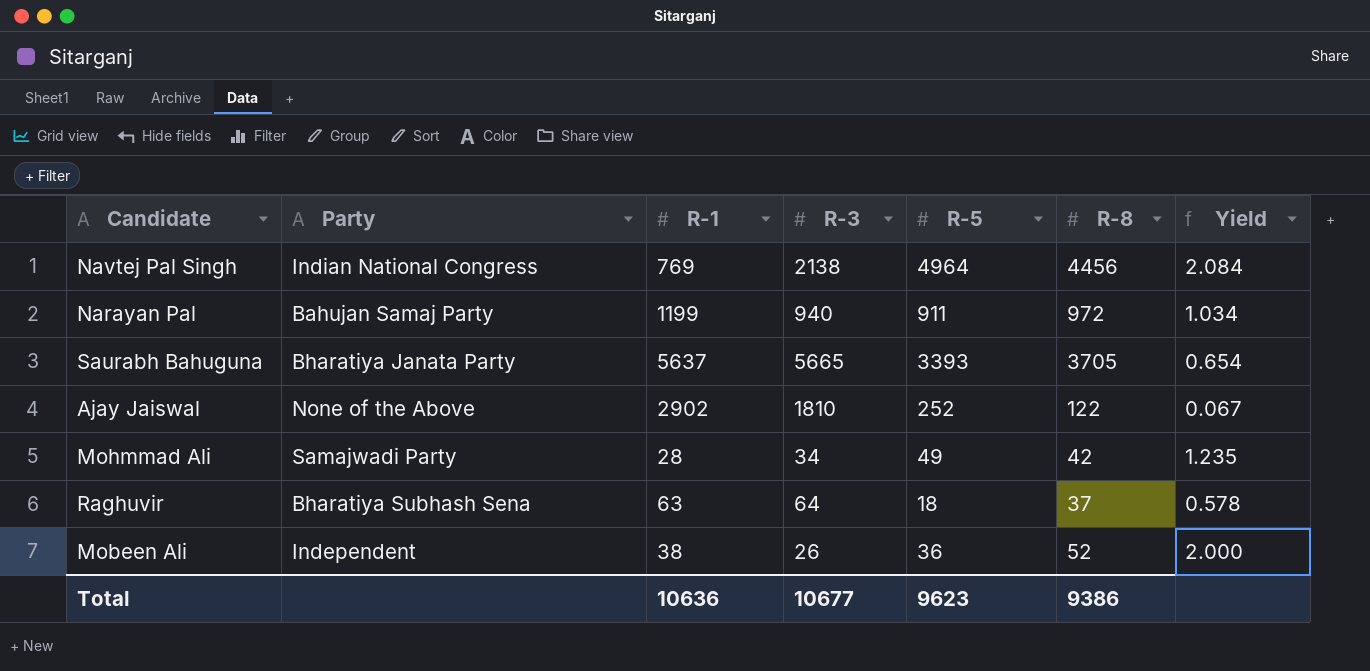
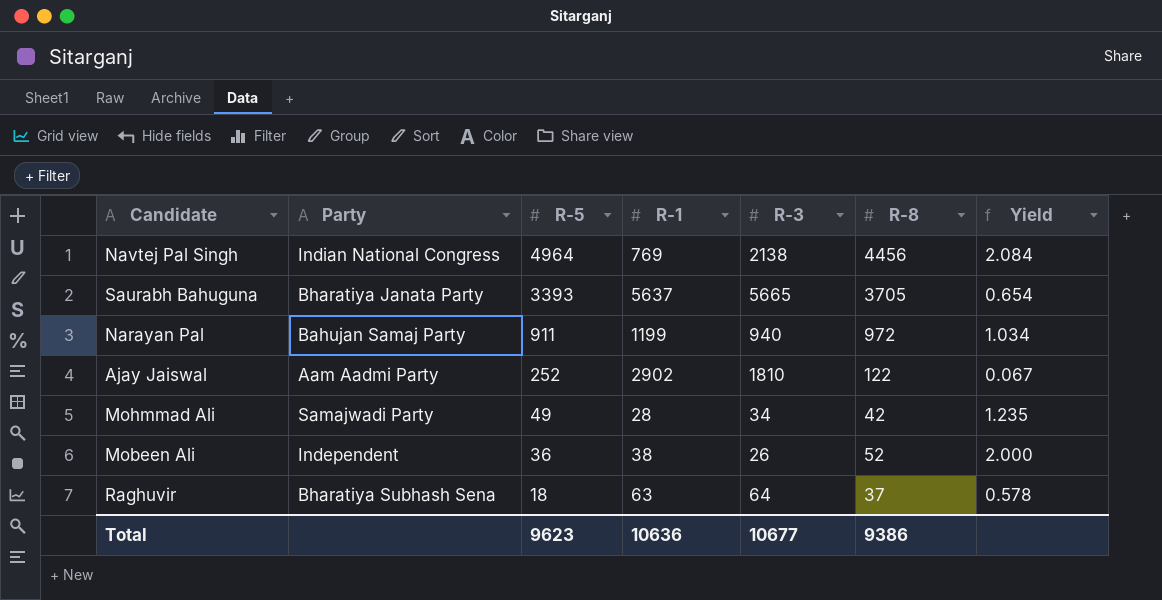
row order: none -> R-5 descending
column R-5 | position: 5 -> 3
Ajay Jaiswal | Party: None of the Above -> Aam Aadmi Party

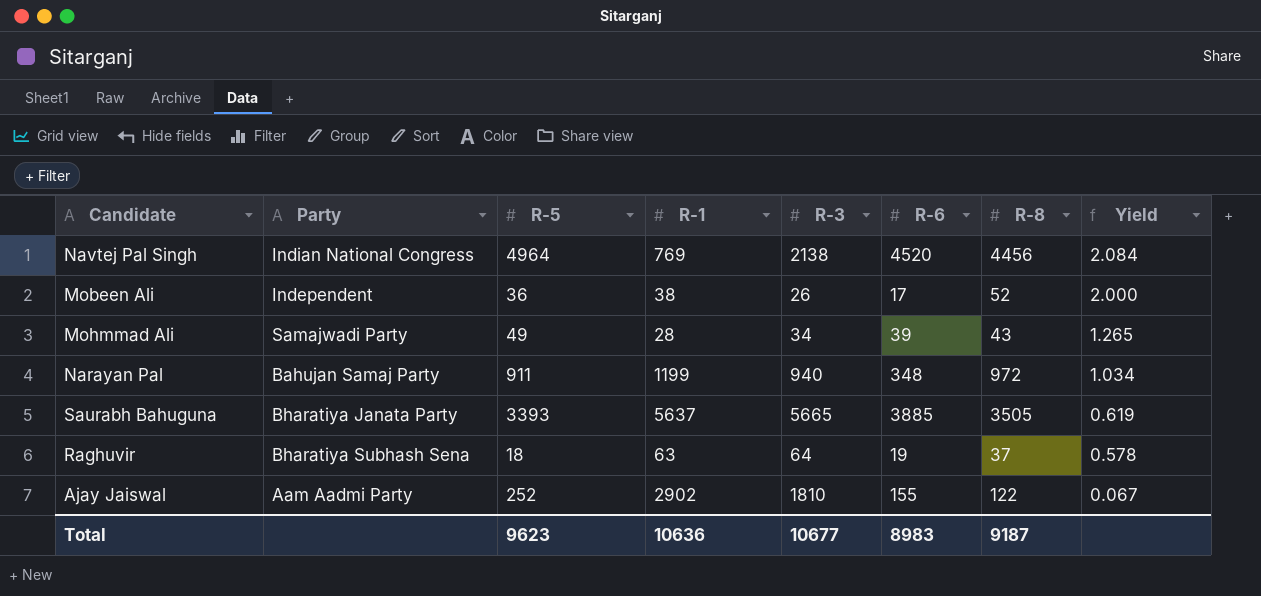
row order: R-5 descending -> Yield descending
column R-6 | position: none -> 6
Mohmmad Ali | R-8: 42 -> 43
Mohmmad Ali | Yield: 1.235 -> 1.265
Saurabh Bahuguna | R-8: 3705 -> 3505
Saurabh Bahuguna | Yield: 0.654 -> 0.619
Total | R-8: 9386 -> 9187

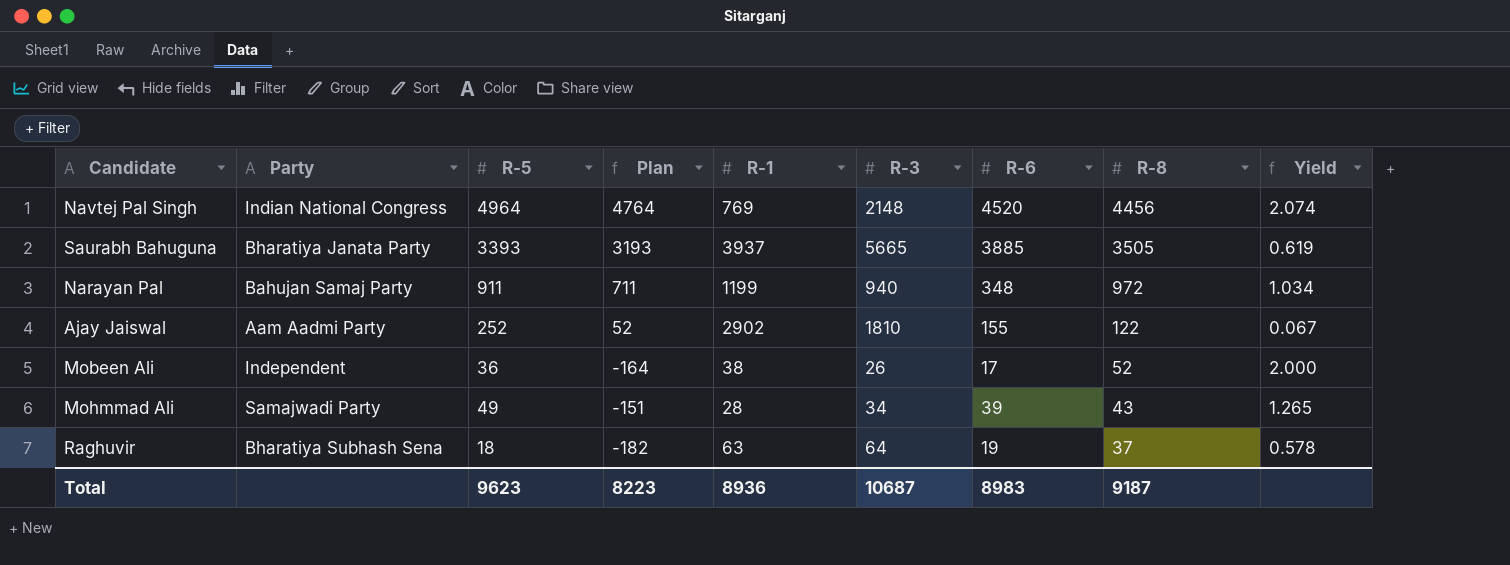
row order: Yield descending -> R-8 descending
column Plan | formula: none -> [R-5] - 200
Navtej Pal Singh | R-3: 2138 -> 2148
Navtej Pal Singh | Yield: 2.084 -> 2.074
Saurabh Bahuguna | R-1: 5637 -> 3937
Total | R-1: 10636 -> 8936
Total | R-3: 10677 -> 10687

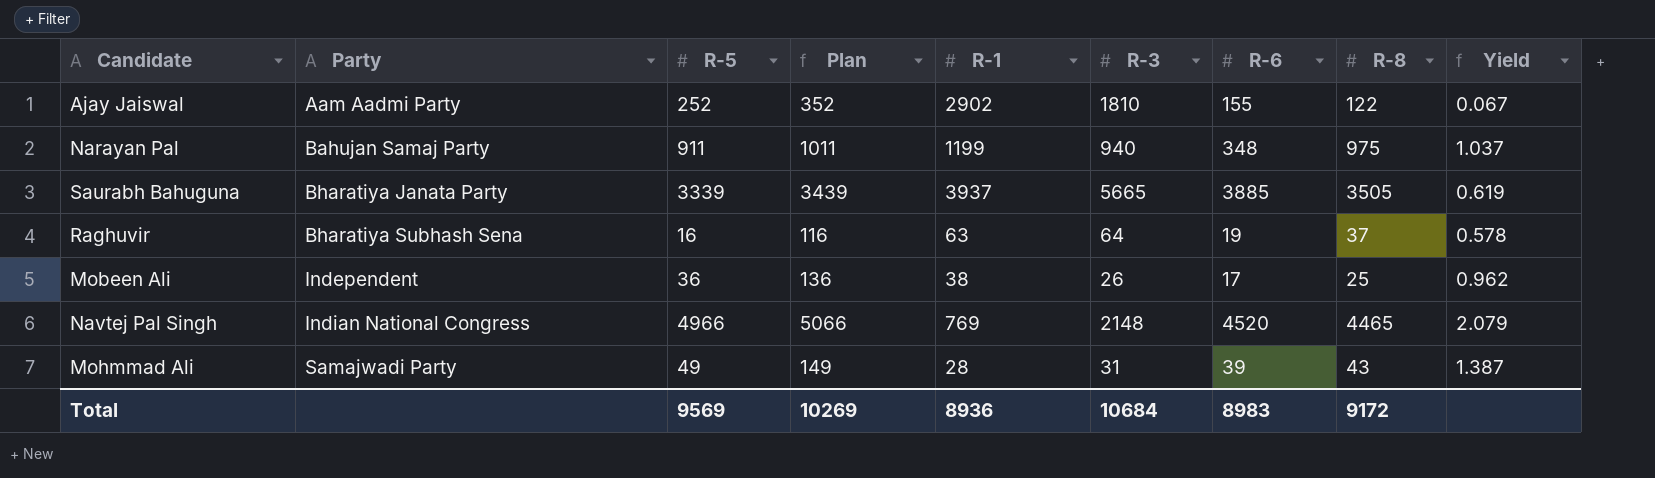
row order: R-8 descending -> Party ascending
column Plan | formula: [R-5] - 200 -> [R-5] + 100
Narayan Pal | R-8: 972 -> 975
Narayan Pal | Yield: 1.034 -> 1.037
Saurabh Bahuguna | R-5: 3393 -> 3339
Raghuvir | R-5: 18 -> 16
Mobeen Ali | R-8: 52 -> 25
Mobeen Ali | Yield: 2.000 -> 0.962
Navtej Pal Singh | R-5: 4964 -> 4966
Navtej Pal Singh | R-8: 4456 -> 4465
Navtej Pal Singh | Yield: 2.074 -> 2.079
Mohmmad Ali | R-3: 34 -> 31
Mohmmad Ali | Yield: 1.265 -> 1.387
Total | R-5: 9623 -> 9569
Total | Plan: 8223 -> 10269
Total | R-3: 10687 -> 10684
Total | R-8: 9187 -> 9172

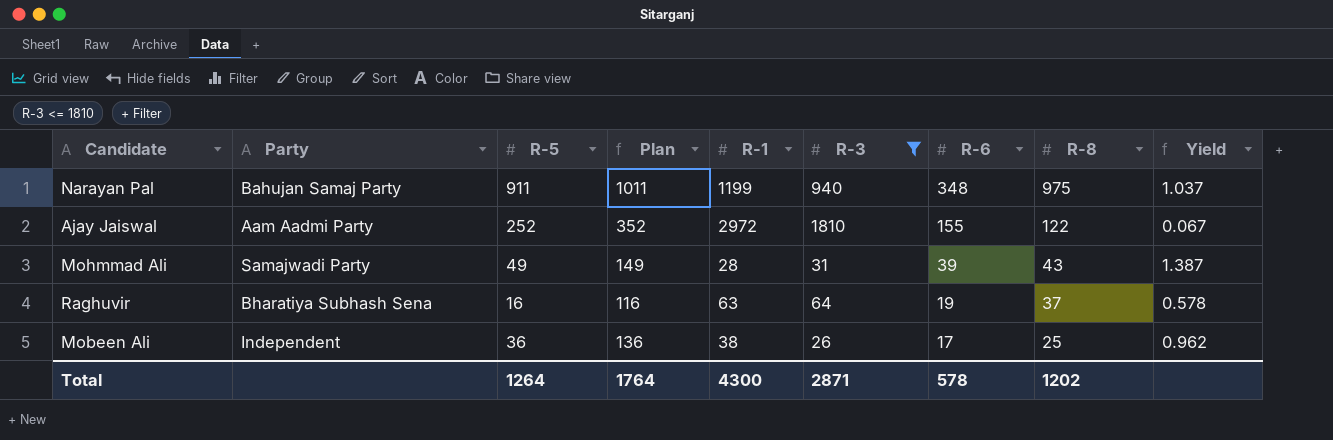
filter: none -> R-3 <= 1810
row order: Party ascending -> R-6 descending
Ajay Jaiswal | R-1: 2902 -> 2972
Total | R-5: 9569 -> 1264
Total | Plan: 10269 -> 1764
Total | R-1: 8936 -> 4300
Total | R-3: 10684 -> 2871
Total | R-6: 8983 -> 578
Total | R-8: 9172 -> 1202

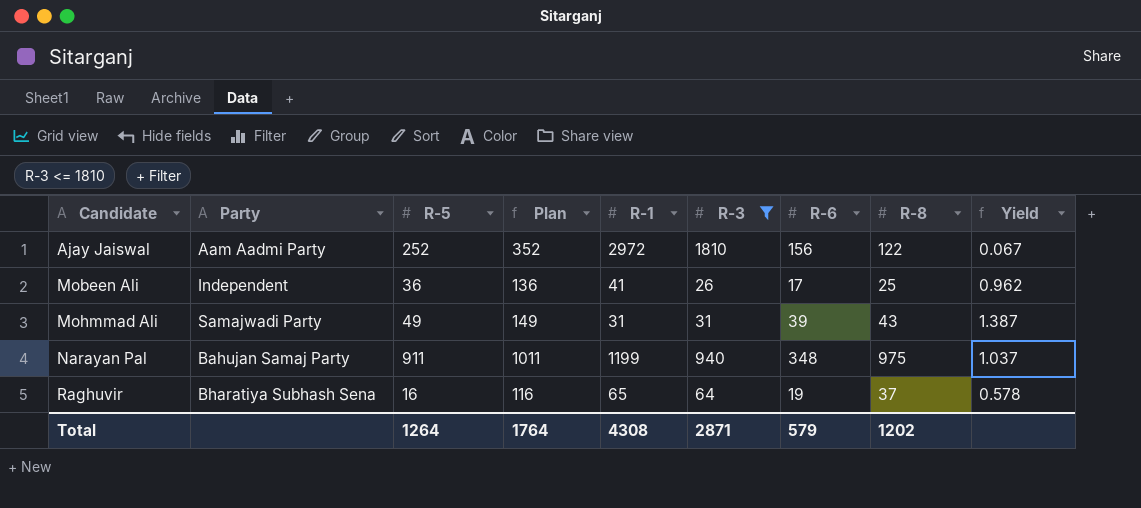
row order: R-6 descending -> Candidate ascending
Ajay Jaiswal | R-6: 155 -> 156
Mobeen Ali | R-1: 38 -> 41
Mohmmad Ali | R-1: 28 -> 31
Raghuvir | R-1: 63 -> 65
Total | R-1: 4300 -> 4308
Total | R-6: 578 -> 579

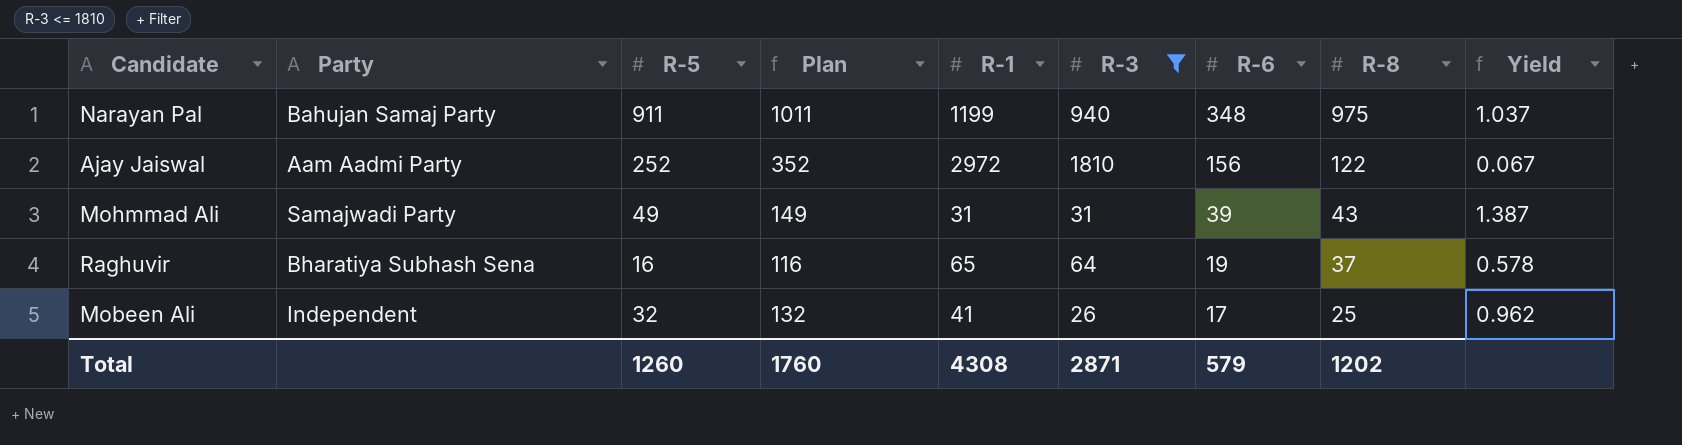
row order: Candidate ascending -> R-6 descending
Mobeen Ali | R-5: 36 -> 32
Mobeen Ali | Plan: 136 -> 132
Total | R-5: 1264 -> 1260
Total | Plan: 1764 -> 1760

